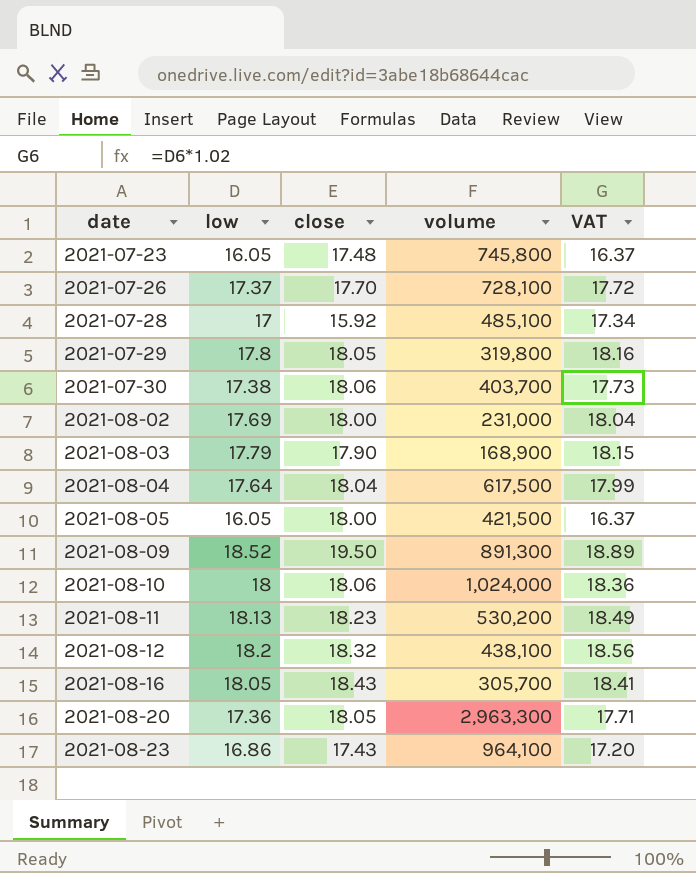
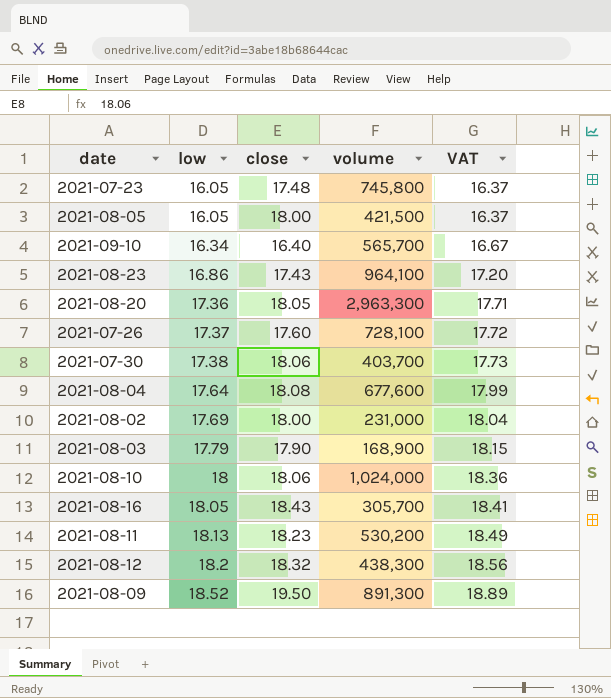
row order: date ascending -> low ascending
row 2021-07-28: 17 | 15.92 | 485,100 | 17.34 -> none
row 2021-07-29: 17.8 | 18.05 | 319,800 | 18.16 -> none
row 2021-09-10: none -> 16.34 | 16.40 | 565,700 | 16.67
2021-07-26 | close: 17.70 -> 17.60
2021-08-04 | close: 18.04 -> 18.08
2021-08-04 | volume: 617,500 -> 677,600
2021-08-12 | volume: 438,100 -> 438,300

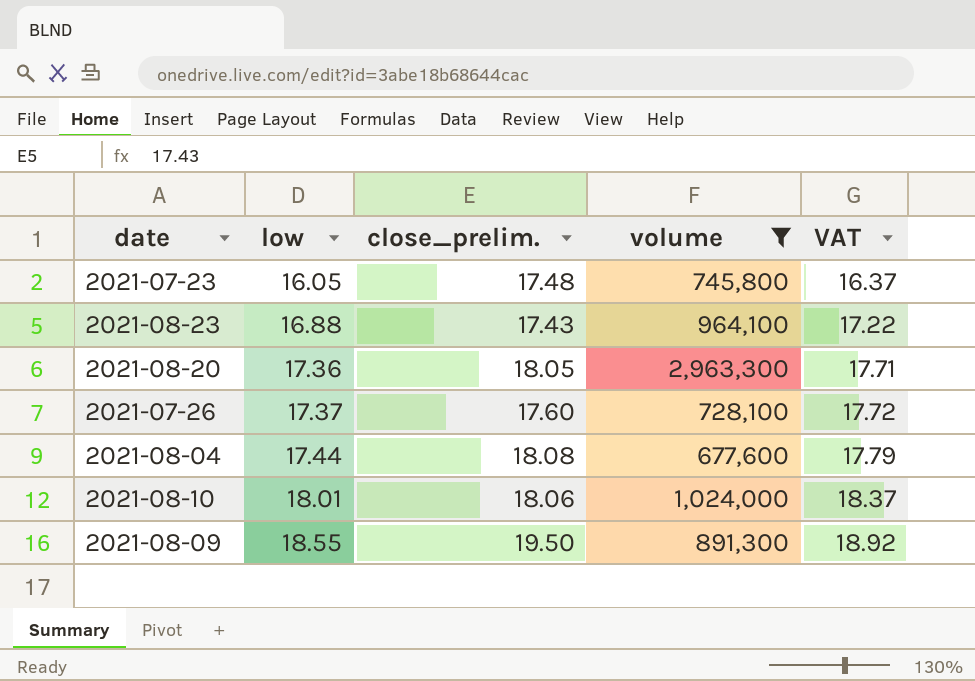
filter: none -> volume >= 677,600
column name: close -> close_prelim.
2021-08-23 | low: 16.86 -> 16.88
2021-08-23 | VAT: 17.20 -> 17.22
2021-08-04 | low: 17.64 -> 17.44
2021-08-04 | VAT: 17.99 -> 17.79
2021-08-10 | low: 18 -> 18.01
2021-08-10 | VAT: 18.36 -> 18.37
2021-08-09 | low: 18.52 -> 18.55
2021-08-09 | VAT: 18.89 -> 18.92

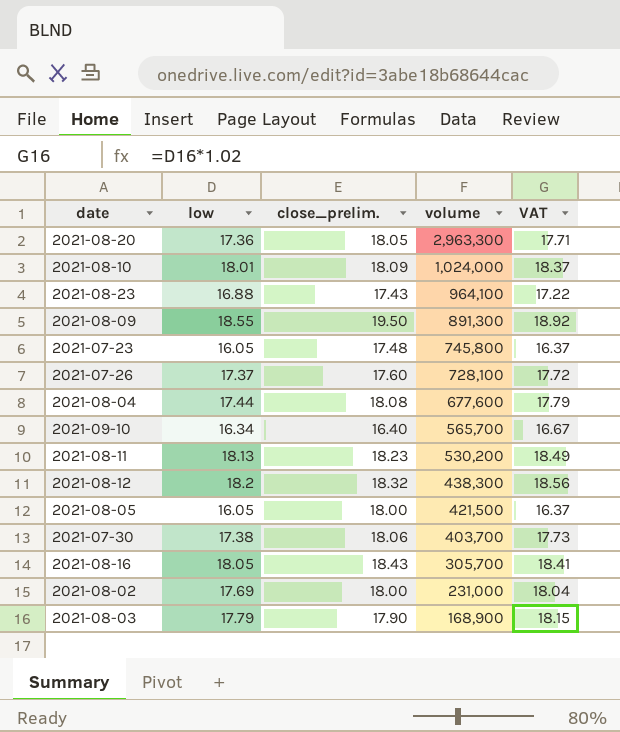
filter: volume >= 677,600 -> none
row order: low ascending -> volume descending
2021-08-10 | close_prelim.: 18.06 -> 18.09

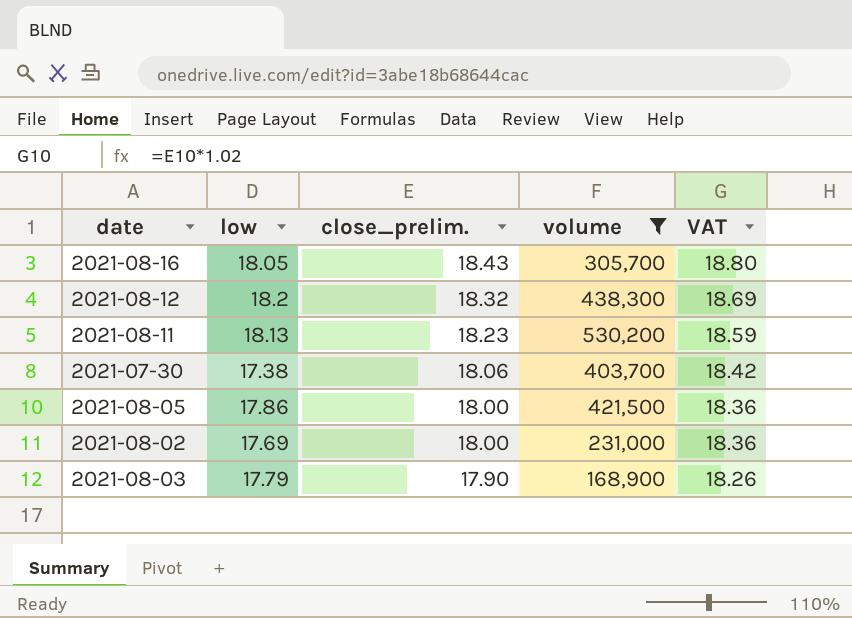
filter: none -> volume <= 530,200
row order: volume descending -> close_prelim. descending
column VAT | formula: [low] * 1.02 -> [close_prelim.] * 1.02
2021-08-05 | low: 16.05 -> 17.86

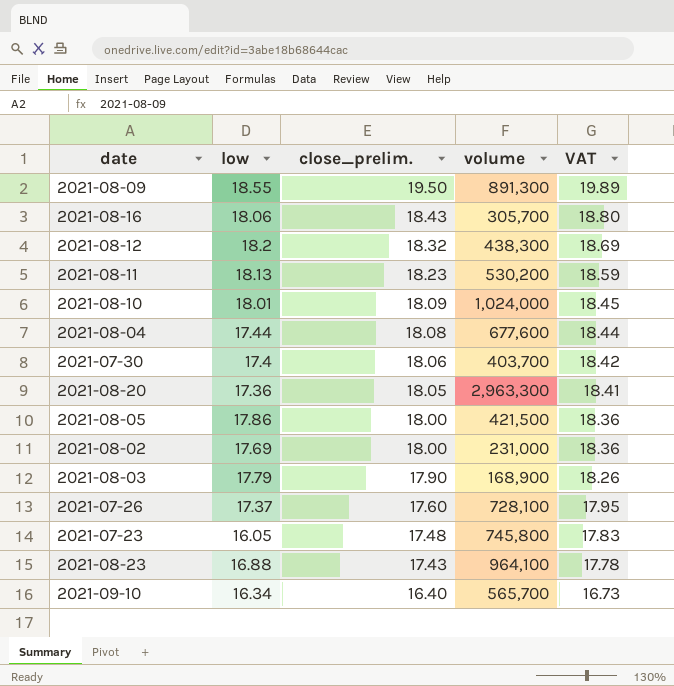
filter: volume <= 530,200 -> none
2021-08-16 | low: 18.05 -> 18.06
2021-07-30 | low: 17.38 -> 17.4

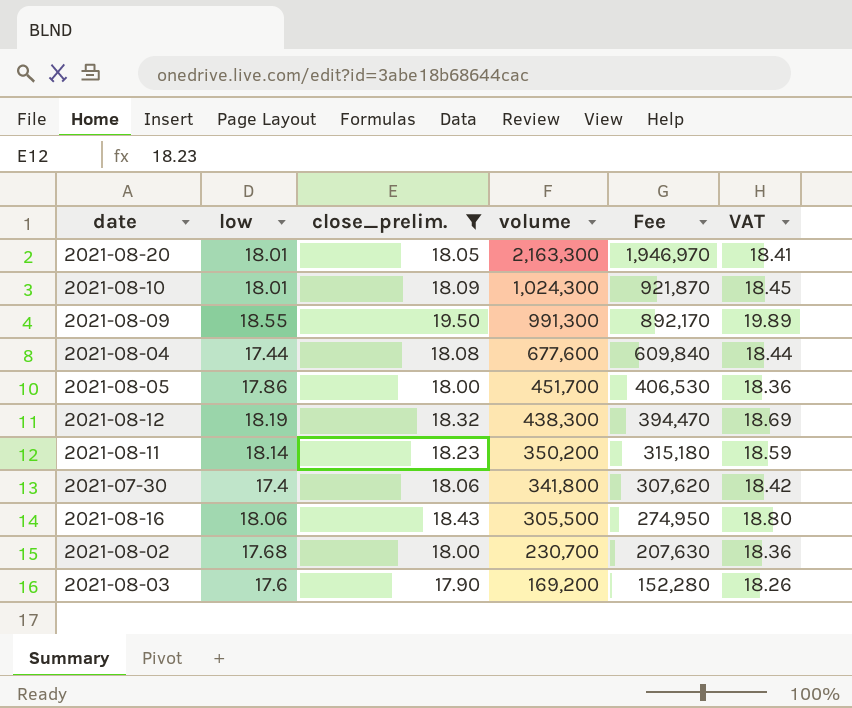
filter: none -> close_prelim. >= 17.90
row order: close_prelim. descending -> volume descending
column Fee | formula: none -> [volume] * 0.9
2021-08-20 | low: 17.36 -> 18.01
2021-08-20 | volume: 2,963,300 -> 2,163,300
2021-08-10 | volume: 1,024,000 -> 1,024,300
2021-08-09 | volume: 891,300 -> 991,300
2021-08-05 | volume: 421,500 -> 451,700
2021-08-12 | low: 18.2 -> 18.19
2021-08-11 | low: 18.13 -> 18.14
2021-08-11 | volume: 530,200 -> 350,200
2021-07-30 | volume: 403,700 -> 341,800
2021-08-16 | volume: 305,700 -> 305,500
2021-08-02 | low: 17.69 -> 17.68
2021-08-02 | volume: 231,000 -> 230,700
2021-08-03 | low: 17.79 -> 17.6
2021-08-03 | volume: 168,900 -> 169,200

